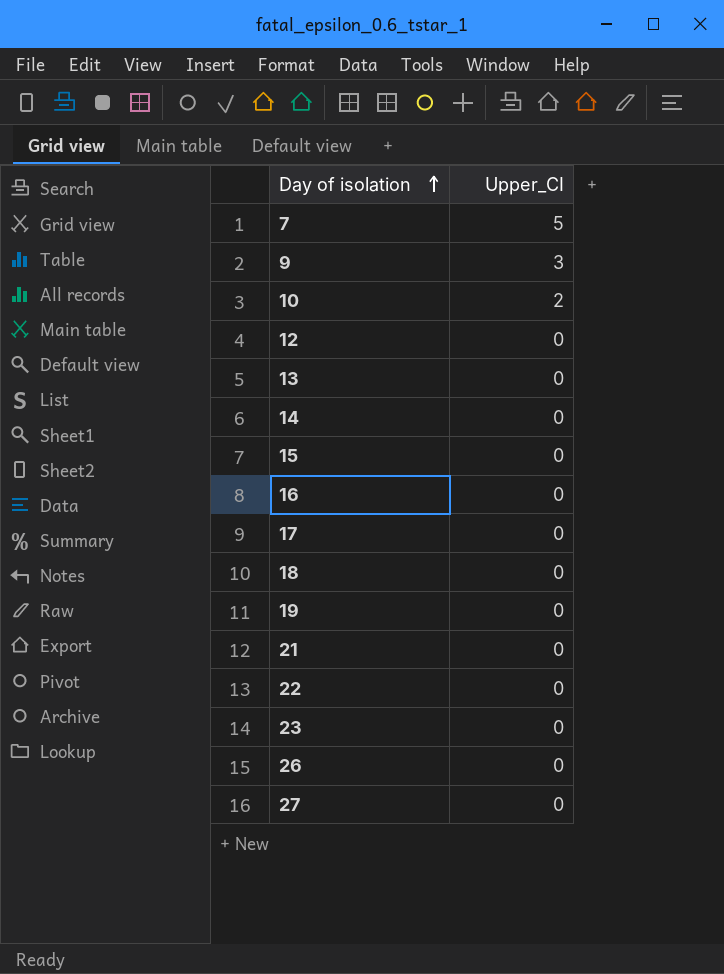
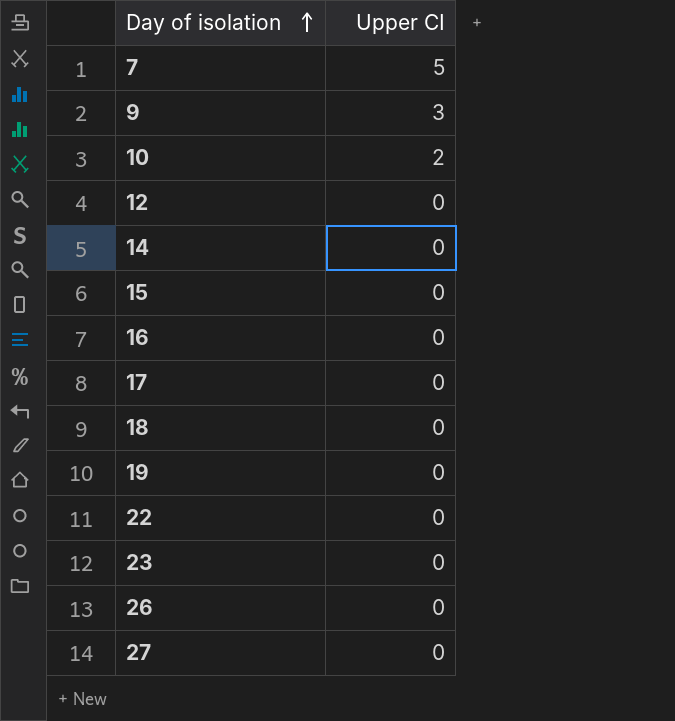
column name: Upper_CI -> Upper CI
row 13: 0 -> none
row 21: 0 -> none

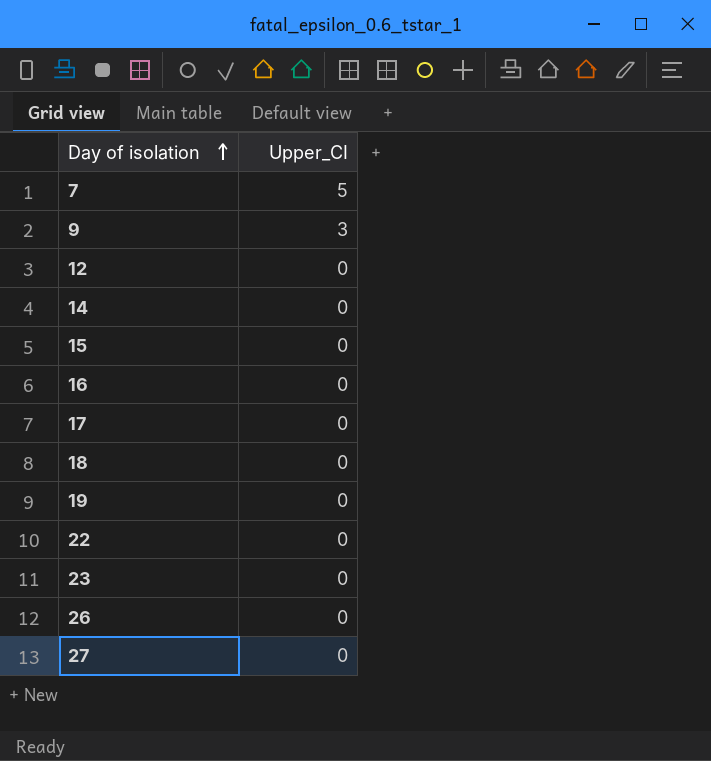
column name: Upper CI -> Upper_CI
row 10: 2 -> none

